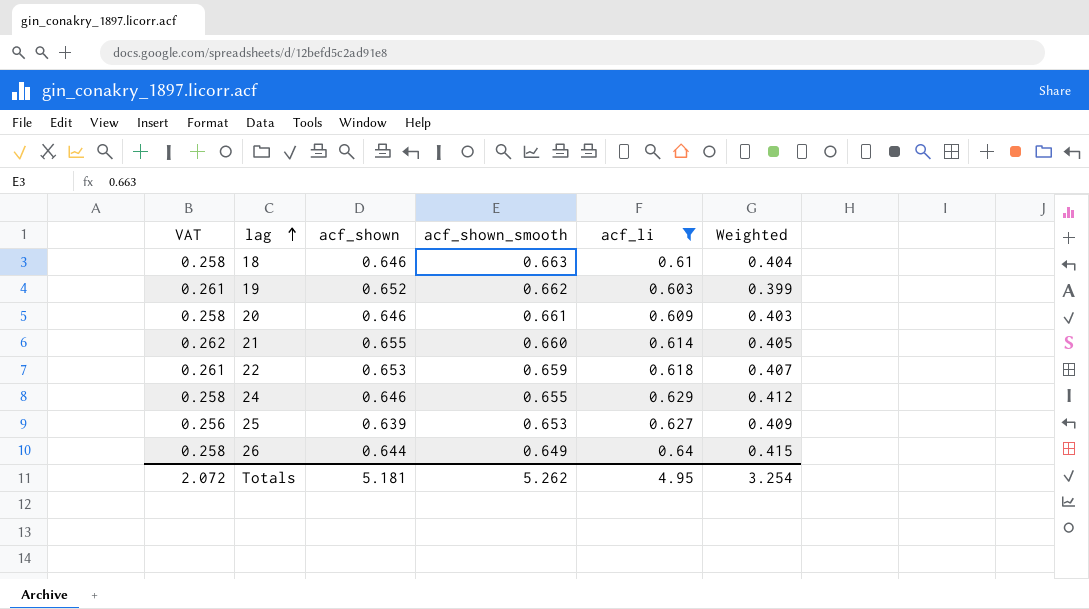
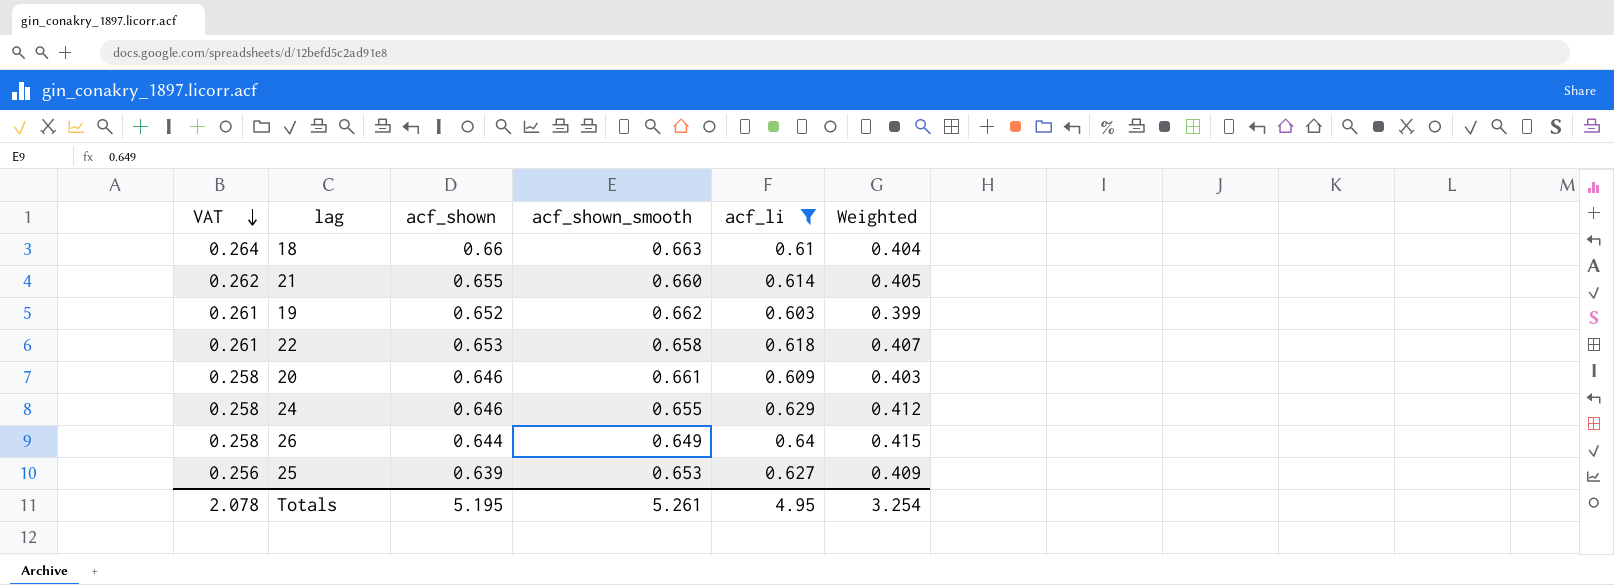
row order: lag ascending -> VAT descending
18 | VAT: 0.258 -> 0.264
18 | acf_shown: 0.646 -> 0.66
22 | acf_shown_smooth: 0.659 -> 0.658
Totals | VAT: 2.072 -> 2.078
Totals | acf_shown: 5.181 -> 5.195
Totals | acf_shown_smooth: 5.262 -> 5.261

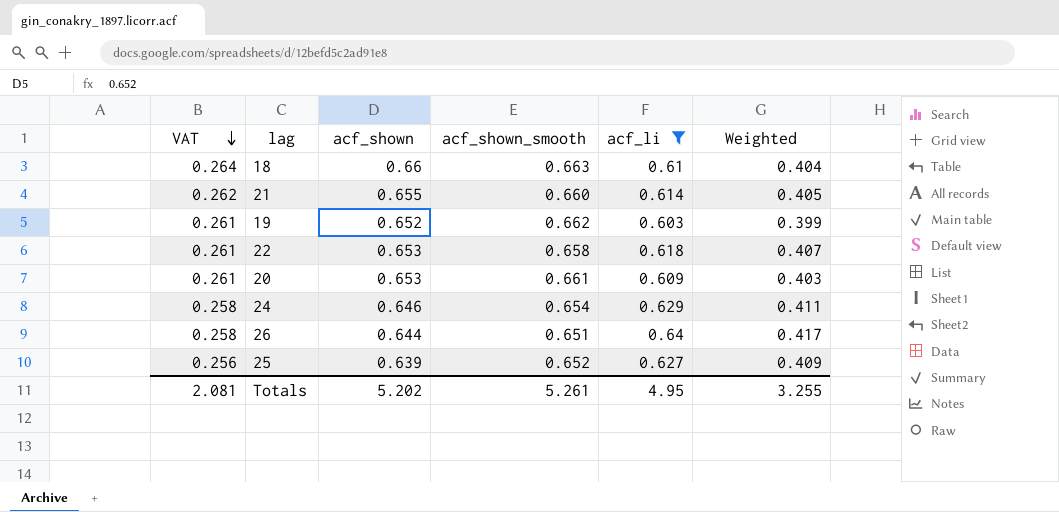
20 | VAT: 0.258 -> 0.261
20 | acf_shown: 0.646 -> 0.653
24 | acf_shown_smooth: 0.655 -> 0.654
24 | Weighted: 0.412 -> 0.411
26 | acf_shown_smooth: 0.649 -> 0.651
26 | Weighted: 0.415 -> 0.417
25 | acf_shown_smooth: 0.653 -> 0.652
Totals | VAT: 2.078 -> 2.081
Totals | acf_shown: 5.195 -> 5.202
Totals | Weighted: 3.254 -> 3.255

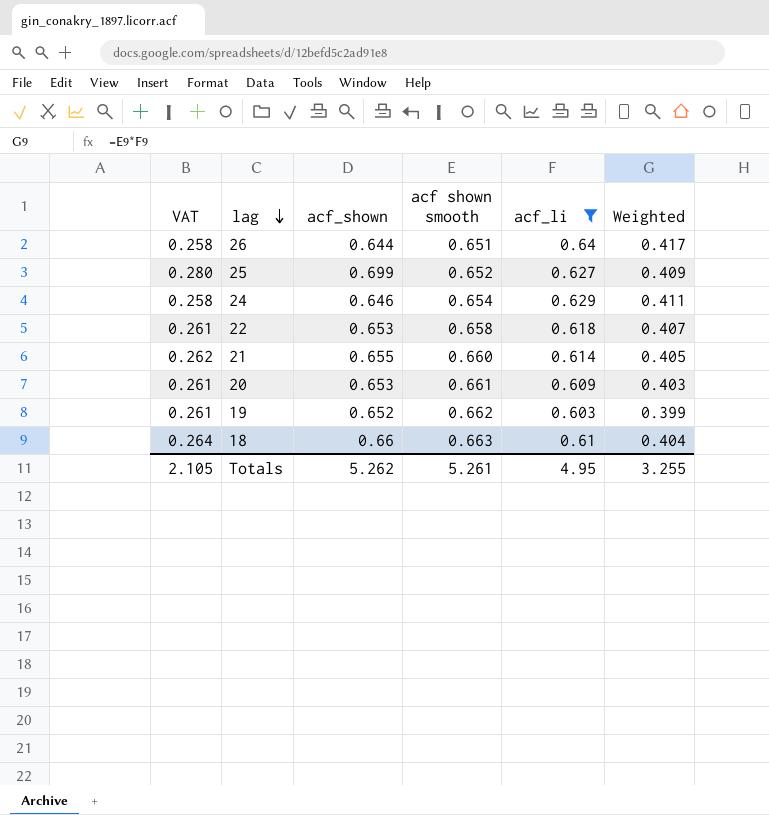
row order: VAT descending -> lag descending
column name: acf_shown_smooth -> acf shown smooth
25 | VAT: 0.256 -> 0.280
25 | acf_shown: 0.639 -> 0.699
Totals | VAT: 2.081 -> 2.105
Totals | acf_shown: 5.202 -> 5.262

